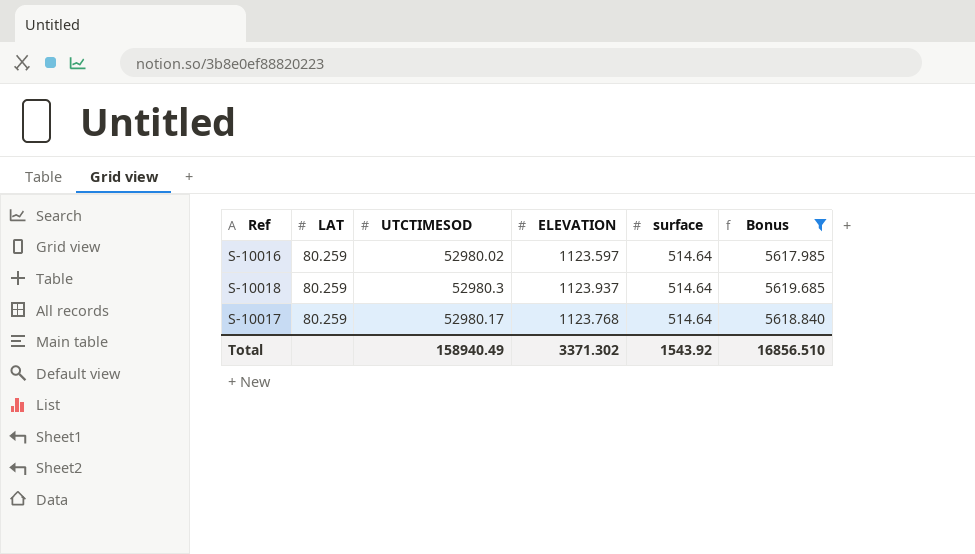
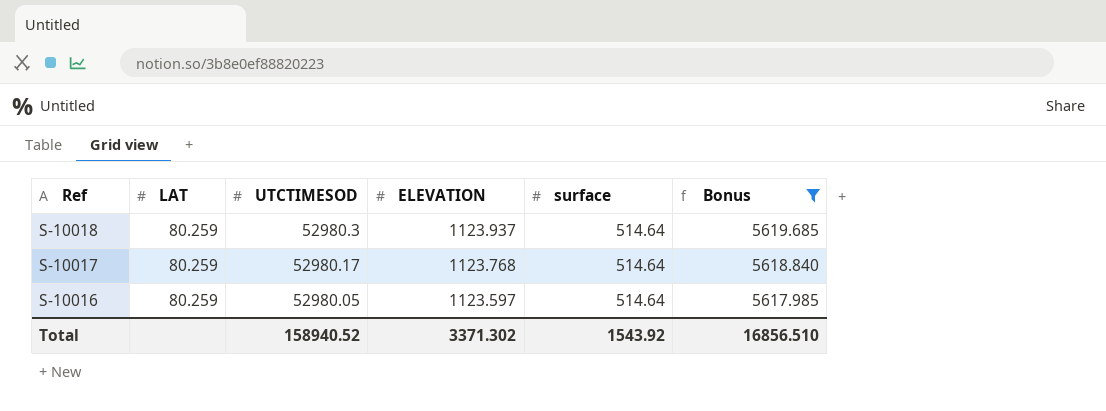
row order: none -> Ref descending
S-10016 | UTCTIMESOD: 52980.02 -> 52980.05
Total | UTCTIMESOD: 158940.49 -> 158940.52

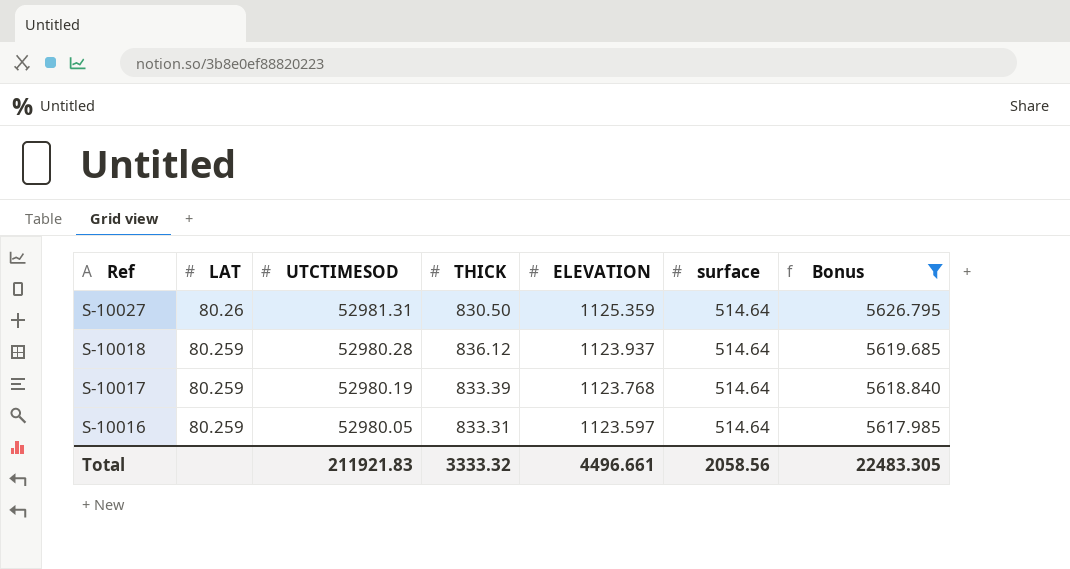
column THICK | position: none -> 4
row S-10027: none -> 80.26 | 52981.31 | 830.50 | 1125.359 | 514.64 | 5626.795
S-10018 | UTCTIMESOD: 52980.3 -> 52980.28
S-10017 | UTCTIMESOD: 52980.17 -> 52980.19
Total | UTCTIMESOD: 158940.52 -> 211921.83
Total | ELEVATION: 3371.302 -> 4496.661
Total | surface: 1543.92 -> 2058.56
Total | Bonus: 16856.510 -> 22483.305

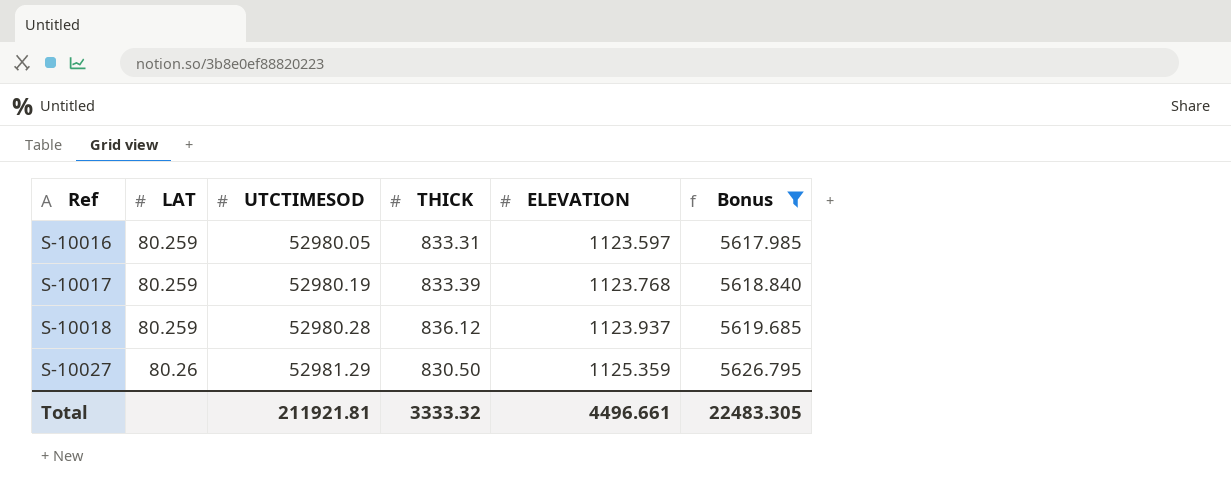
row order: Ref descending -> Ref ascending
column surface | position: 6 -> none
S-10027 | UTCTIMESOD: 52981.31 -> 52981.29
Total | UTCTIMESOD: 211921.83 -> 211921.81

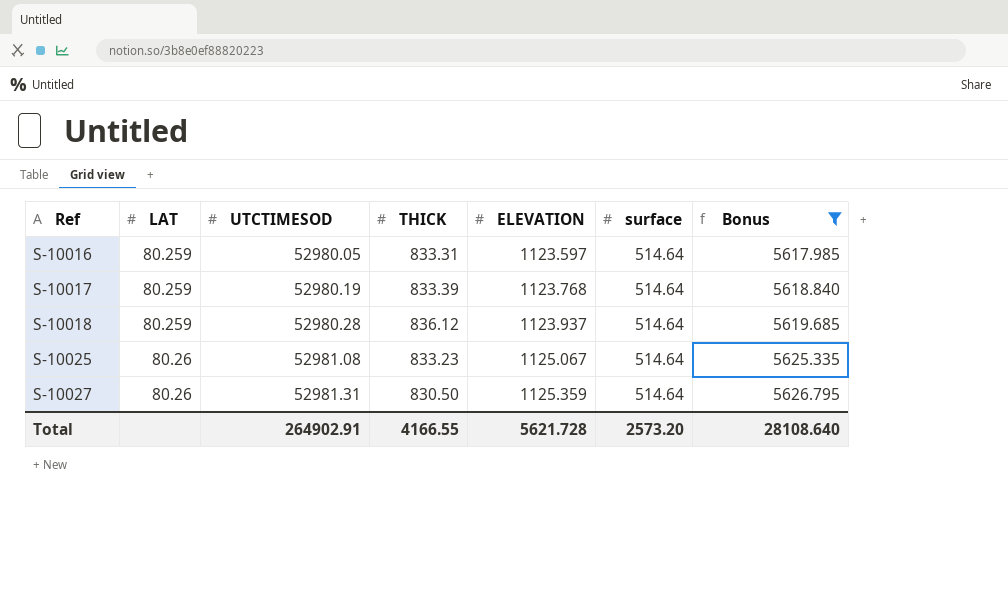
column surface | position: none -> 6
row S-10025: none -> 80.26 | 52981.08 | 833.23 | 1125.067 | 514.64 | 5625.335
S-10027 | UTCTIMESOD: 52981.29 -> 52981.31
Total | UTCTIMESOD: 211921.81 -> 264902.91
Total | THICK: 3333.32 -> 4166.55
Total | ELEVATION: 4496.661 -> 5621.728
Total | Bonus: 22483.305 -> 28108.640

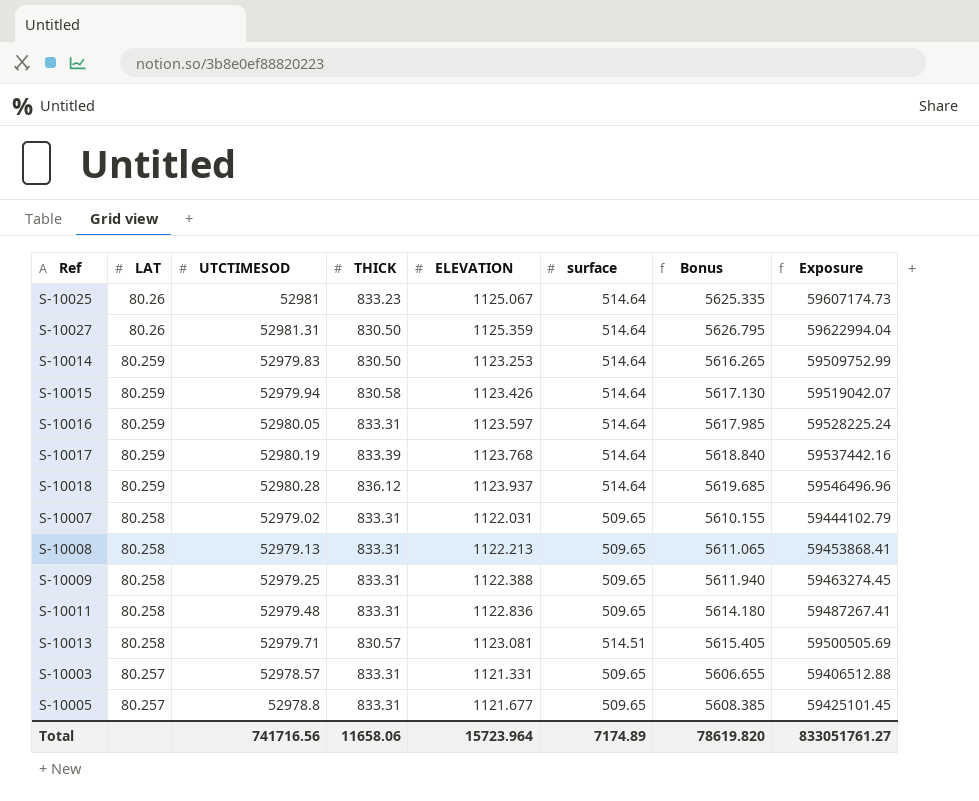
filter: Bonus >= 5617.985 -> none
row order: Ref ascending -> LAT descending
column Exposure | formula: none -> [UTCTIMESOD] * [ELEVATION]
S-10025 | UTCTIMESOD: 52981.08 -> 52981
Total | UTCTIMESOD: 264902.91 -> 741716.56
Total | THICK: 4166.55 -> 11658.06
Total | ELEVATION: 5621.728 -> 15723.964
Total | surface: 2573.20 -> 7174.89
Total | Bonus: 28108.640 -> 78619.820

